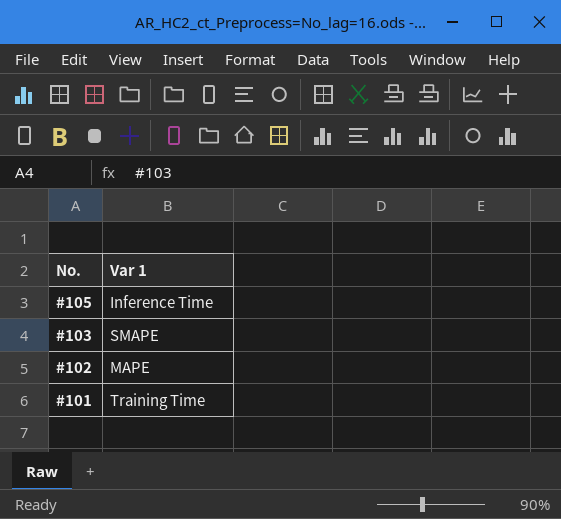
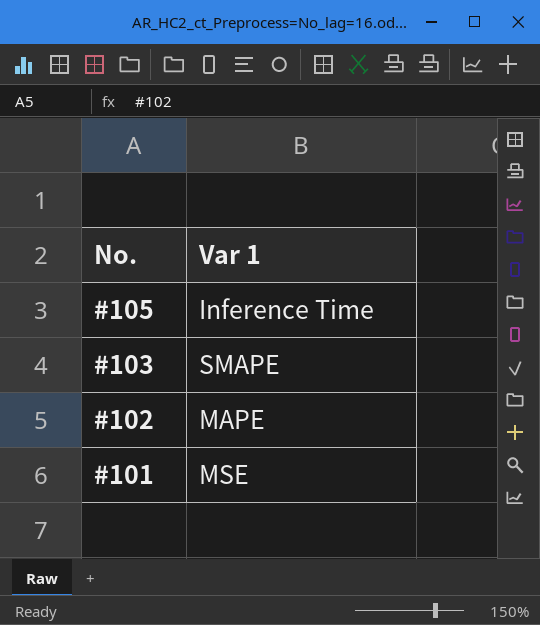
#101 | Var 1: Training Time -> MSE

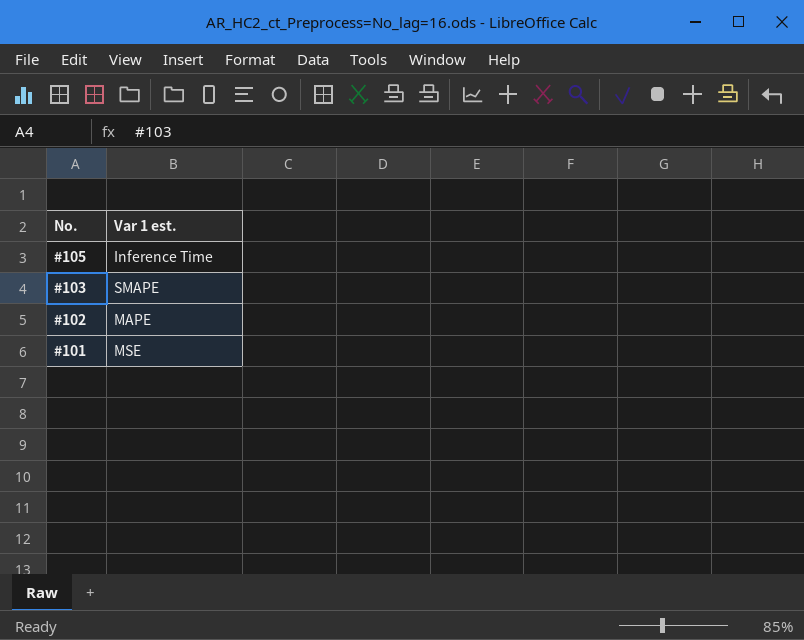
column name: Var 1 -> Var 1 est.

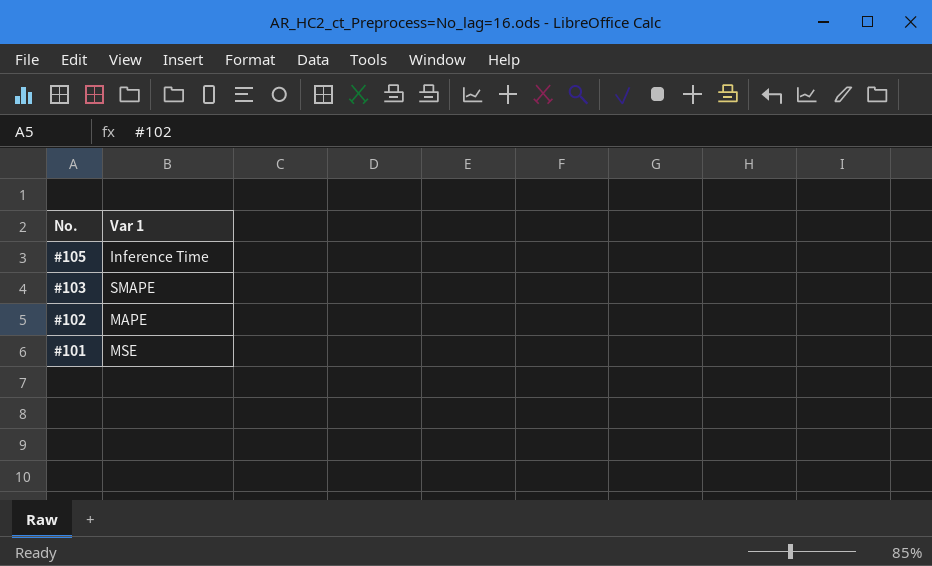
column name: Var 1 est. -> Var 1

